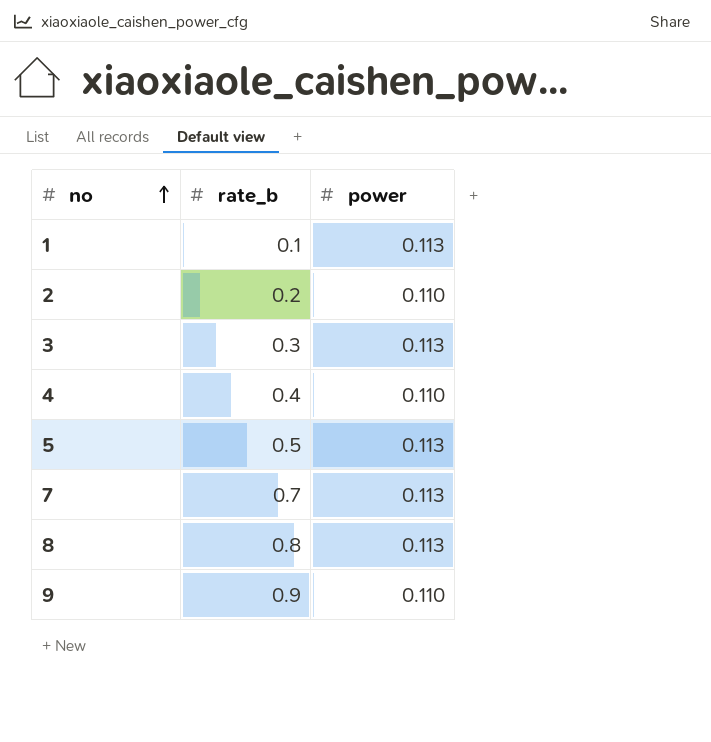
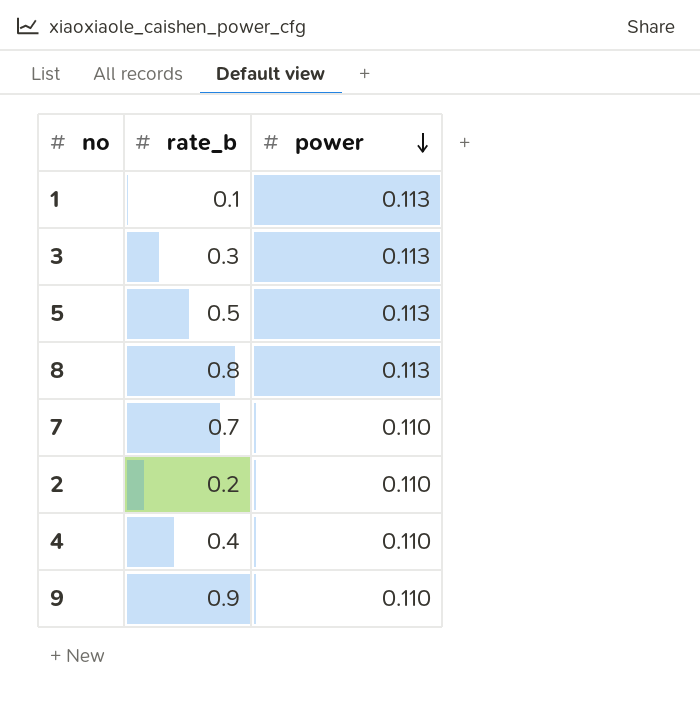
row order: no ascending -> power descending
7 | power: 0.113 -> 0.110

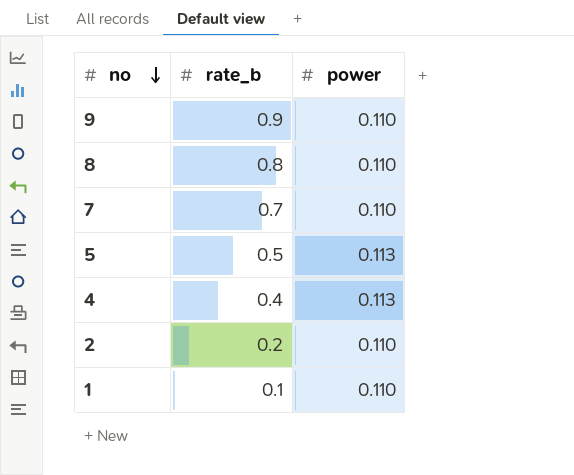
row order: power descending -> no descending
row 3: 0.3 | 0.113 -> none
8 | power: 0.113 -> 0.110
4 | power: 0.110 -> 0.113
1 | power: 0.113 -> 0.110

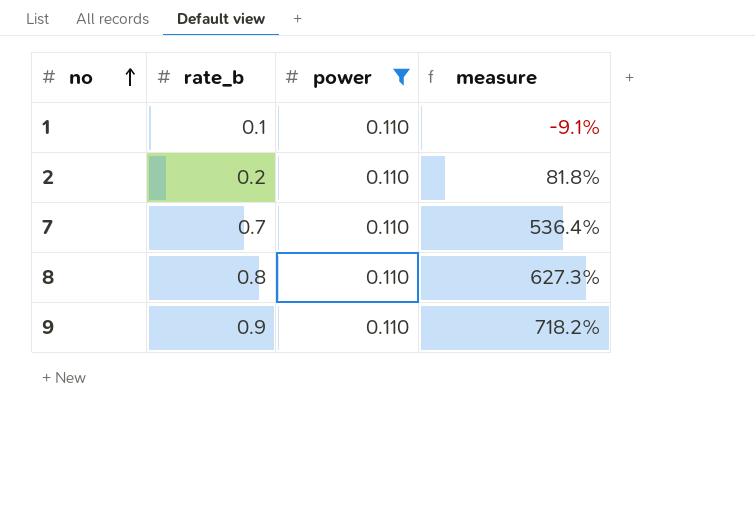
filter: none -> power = 0.110
row order: no descending -> no ascending
column measure | formula: none -> ([rate_b] - [power]) / [power]

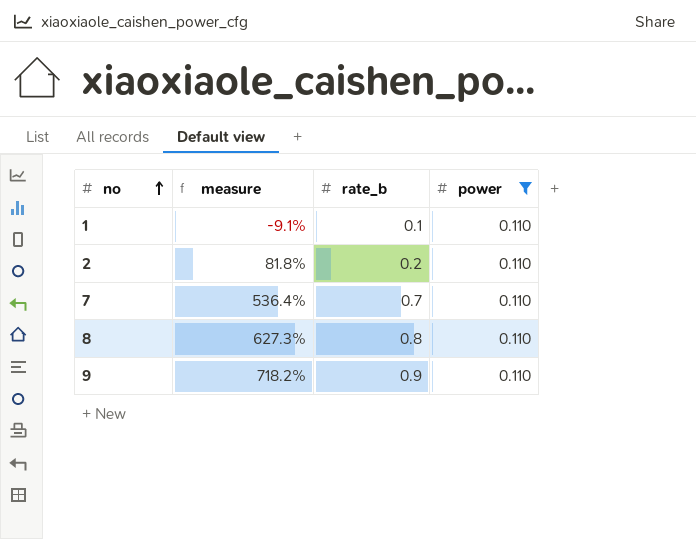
column measure | position: 4 -> 2

